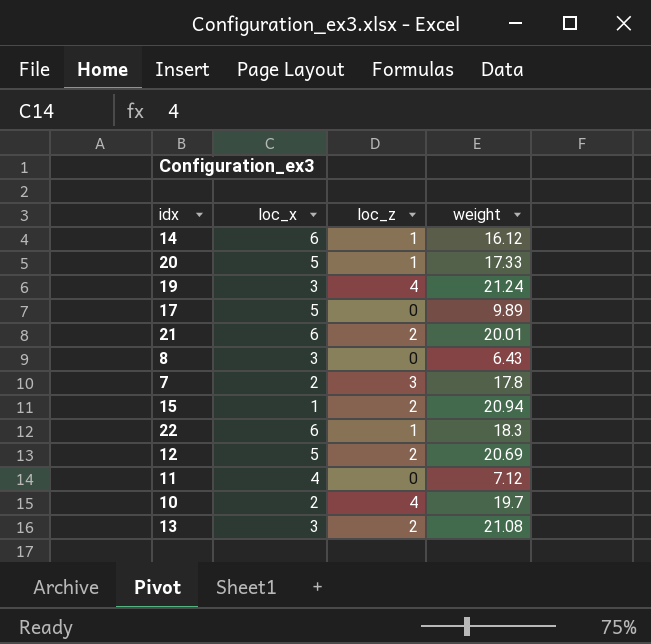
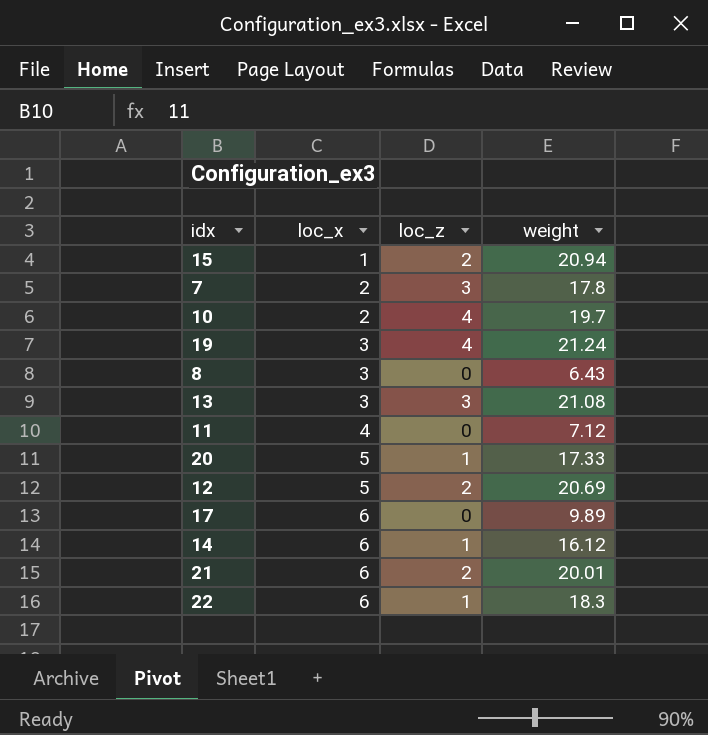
row order: none -> loc_x ascending
13 | loc_z: 2 -> 3
17 | loc_x: 5 -> 6

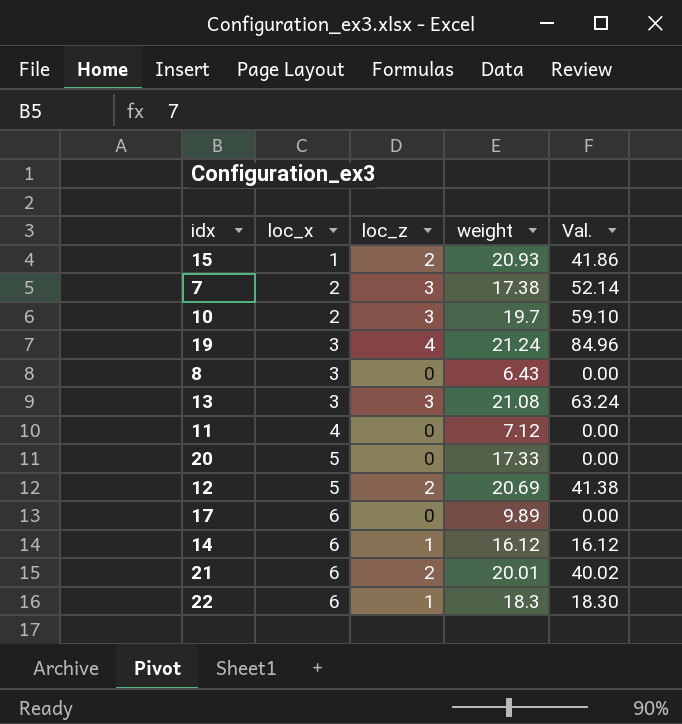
column Val. | formula: none -> [loc_z] * [weight]
15 | weight: 20.94 -> 20.93
7 | weight: 17.8 -> 17.38
10 | loc_z: 4 -> 3
20 | loc_z: 1 -> 0

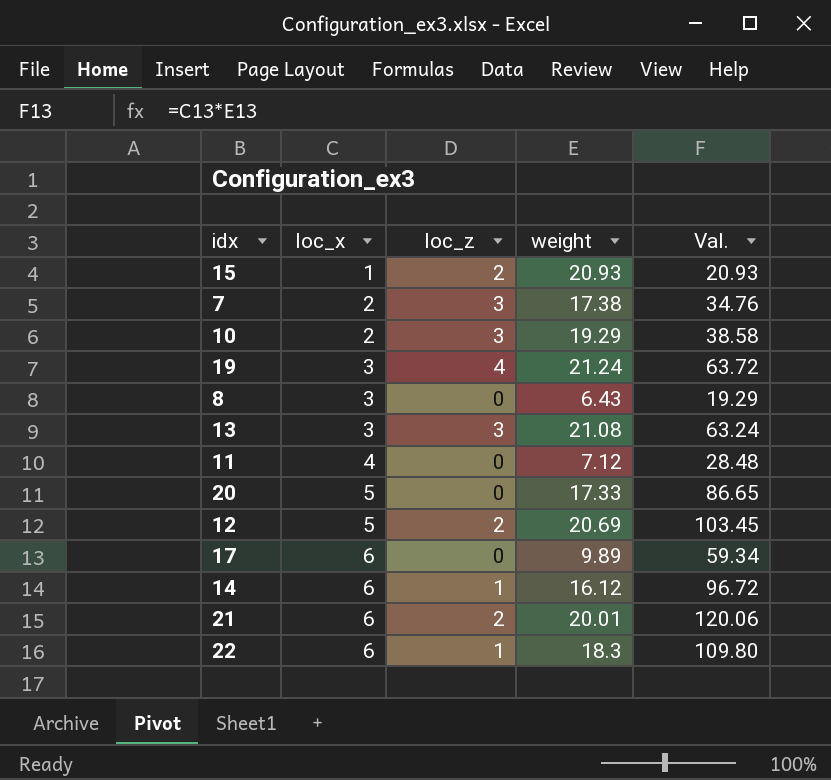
column Val. | formula: [loc_z] * [weight] -> [loc_x] * [weight]
10 | weight: 19.7 -> 19.29

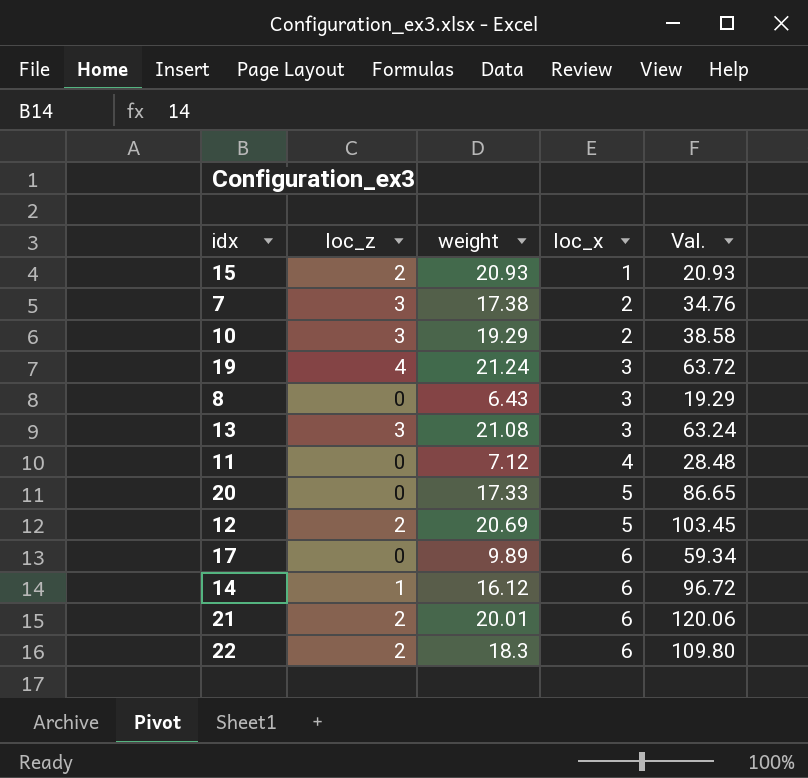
column loc_x | position: 2 -> 4
22 | loc_z: 1 -> 2

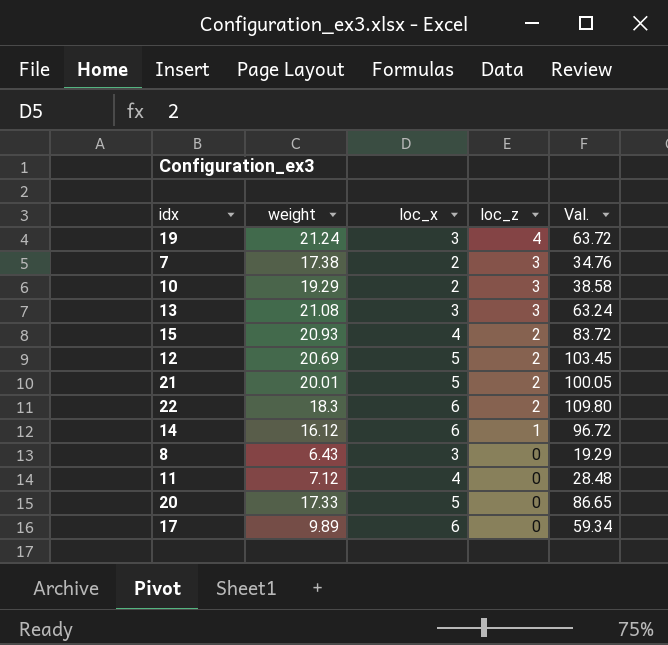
row order: loc_x ascending -> loc_z descending
column loc_z | position: 2 -> 4
15 | loc_x: 1 -> 4
15 | Val.: 20.93 -> 83.72
21 | loc_x: 6 -> 5
21 | Val.: 120.06 -> 100.05

